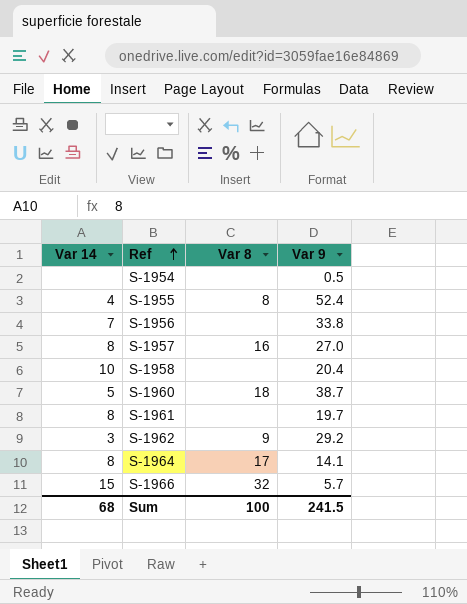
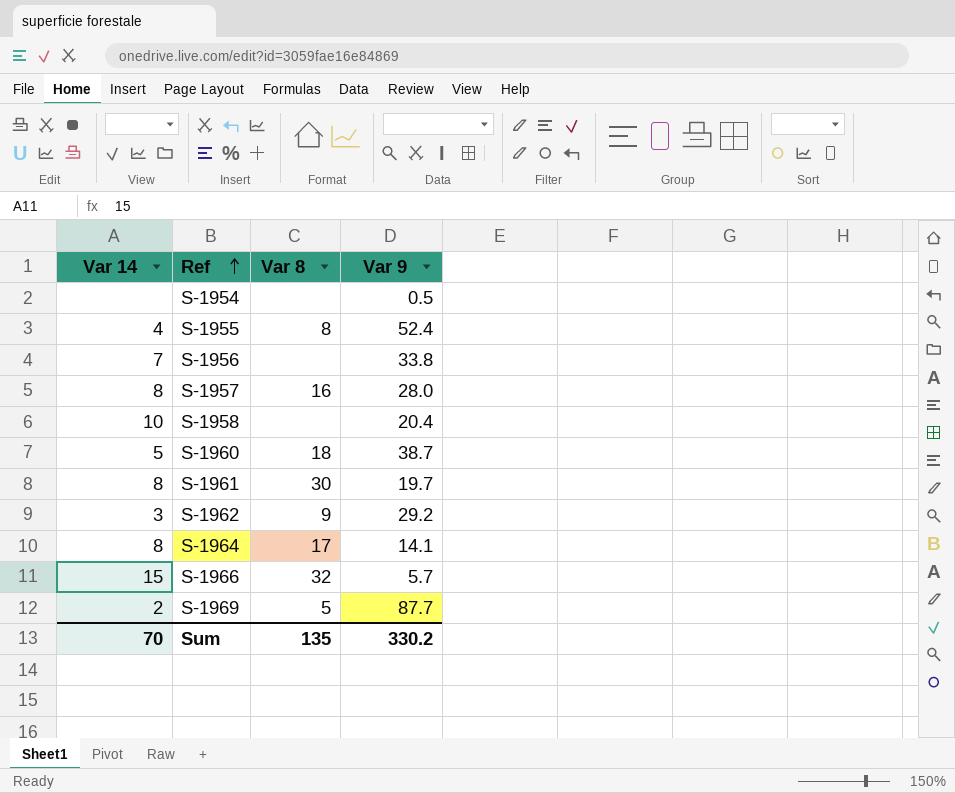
S-1957 | Var 9: 27.0 -> 28.0
S-1961 | Var 8: none -> 30
row S-1969: none -> 2 | 5 | 87.7
Sum | Var 14: 68 -> 70
Sum | Var 8: 100 -> 135
Sum | Var 9: 241.5 -> 330.2

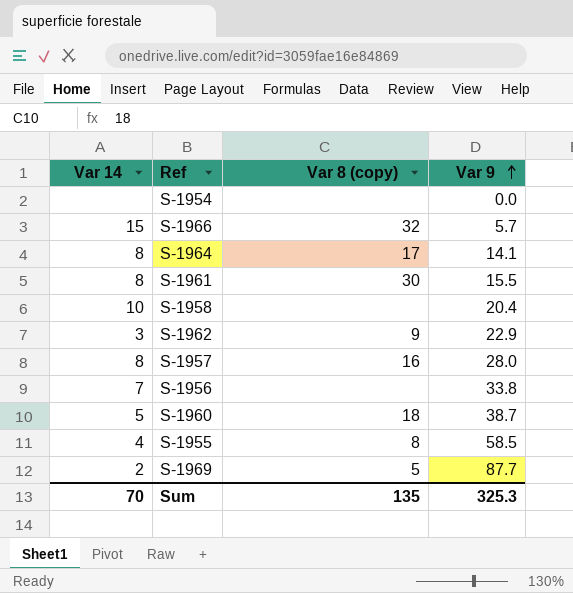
row order: Ref ascending -> Var 9 ascending
column name: Var 8 -> Var 8 (copy)
S-1954 | Var 9: 0.5 -> 0.0
S-1961 | Var 9: 19.7 -> 15.5
S-1962 | Var 9: 29.2 -> 22.9
S-1955 | Var 9: 52.4 -> 58.5
Sum | Var 9: 330.2 -> 325.3

